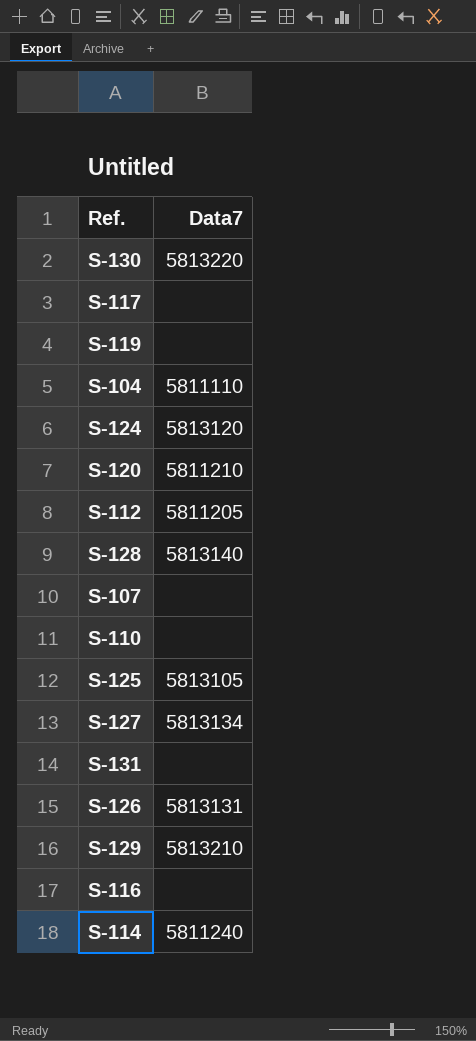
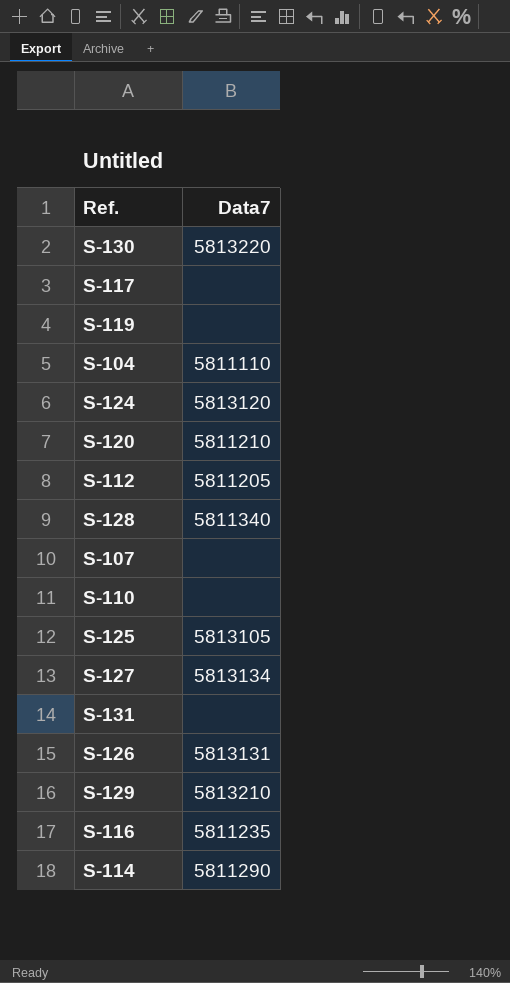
S-128 | Data7: 5813140 -> 5811340
S-116 | Data7: none -> 5811235
S-114 | Data7: 5811240 -> 5811290

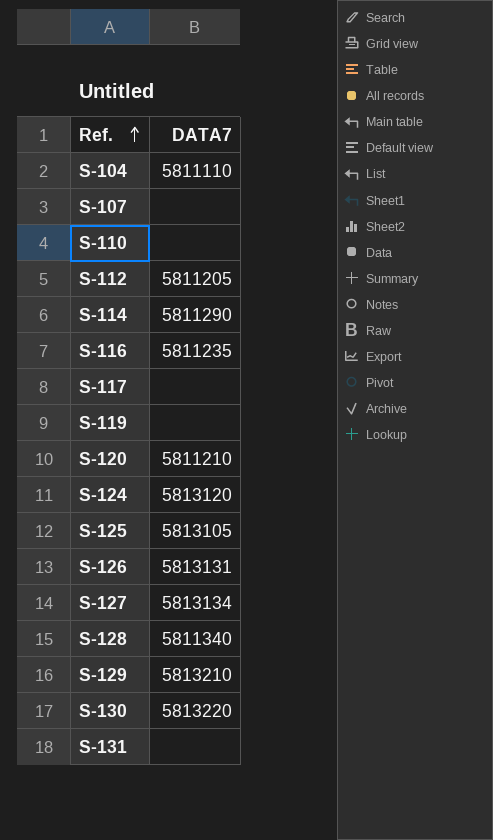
row order: none -> Ref. ascending
column name: Data7 -> DATA7

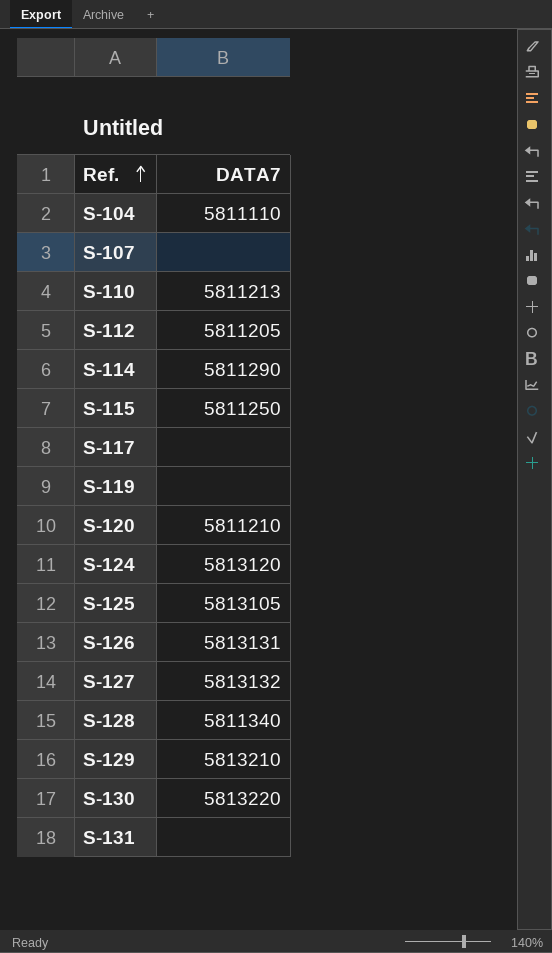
row S-116: 5811235 -> none
S-110 | DATA7: none -> 5811213
row S-115: none -> 5811250
S-127 | DATA7: 5813134 -> 5813132

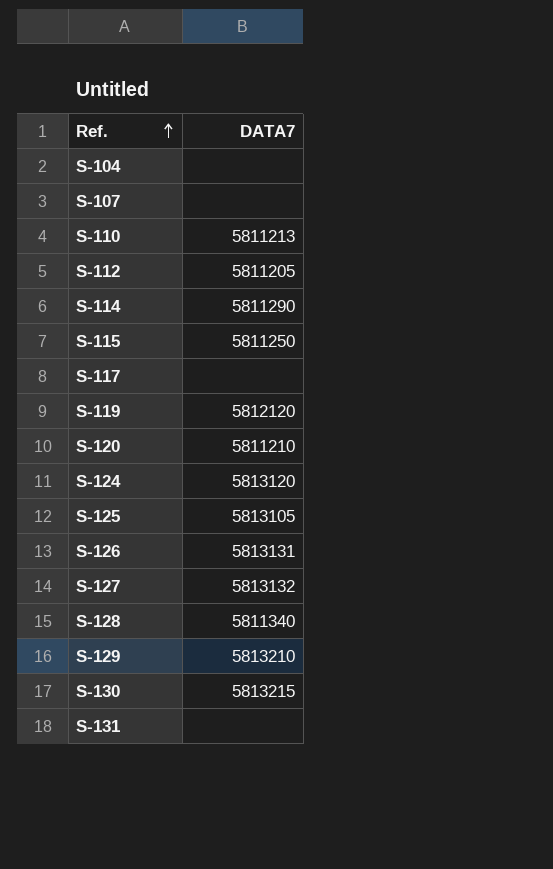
S-104 | DATA7: 5811110 -> none
S-119 | DATA7: none -> 5812120
S-130 | DATA7: 5813220 -> 5813215

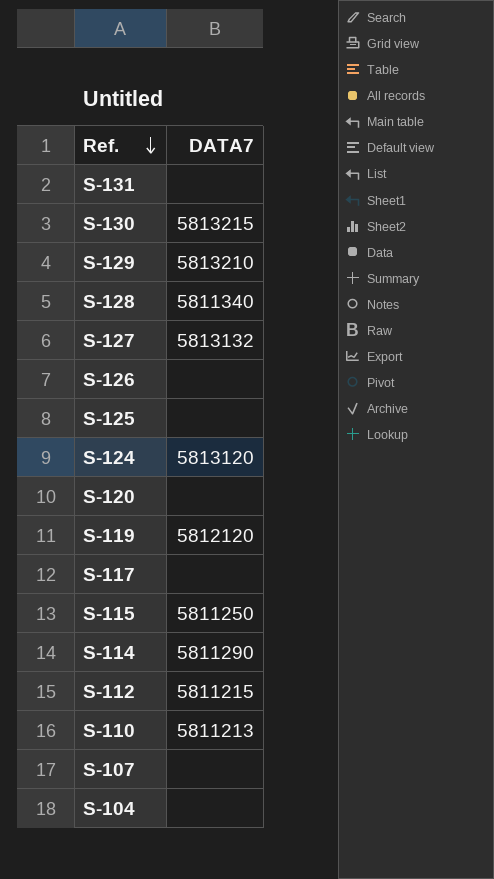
row order: Ref. ascending -> Ref. descending
S-126 | DATA7: 5813131 -> none
S-125 | DATA7: 5813105 -> none
S-120 | DATA7: 5811210 -> none
S-112 | DATA7: 5811205 -> 5811215

